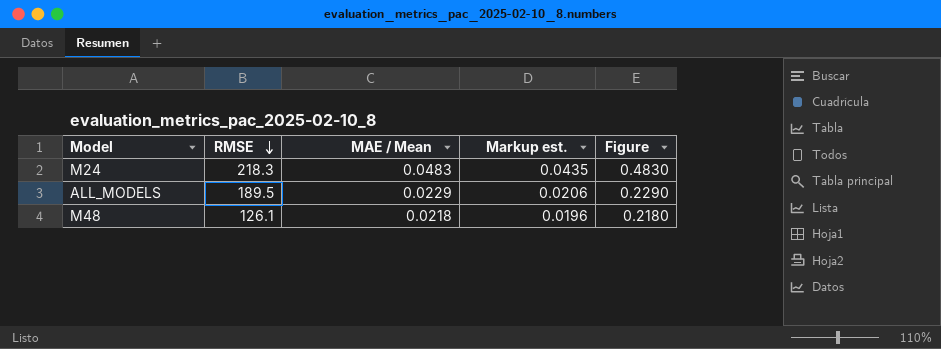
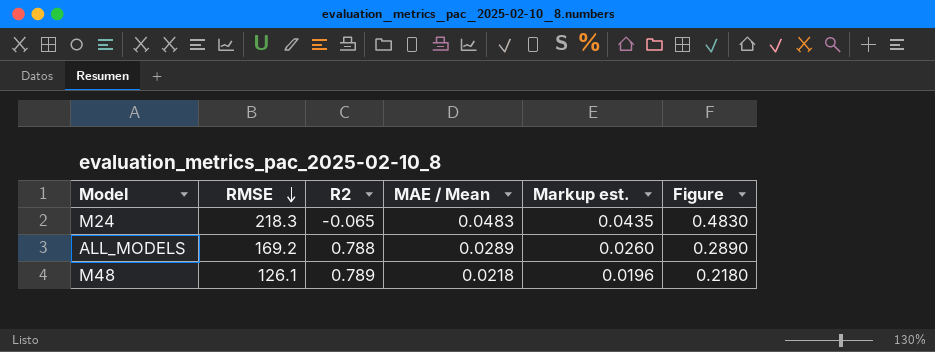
column R2 | position: none -> 3
ALL_MODELS | RMSE: 189.5 -> 169.2
ALL_MODELS | MAE / Mean: 0.0229 -> 0.0289
ALL_MODELS | Markup est.: 0.0206 -> 0.0260
ALL_MODELS | Figure: 0.2290 -> 0.2890

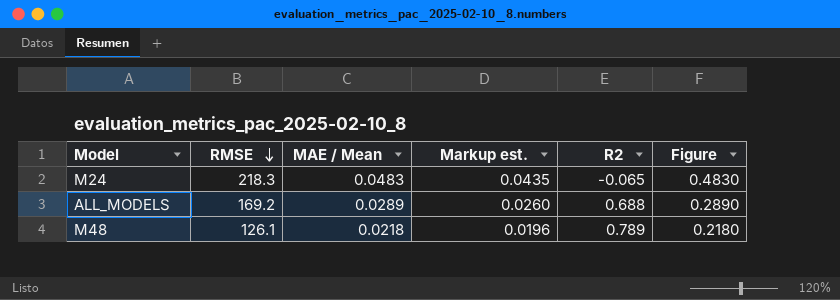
column R2 | position: 3 -> 5
ALL_MODELS | R2: 0.788 -> 0.688

